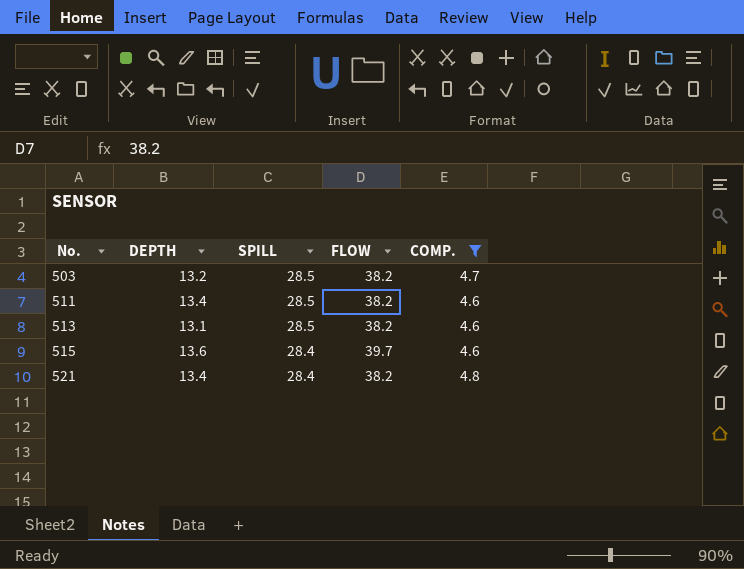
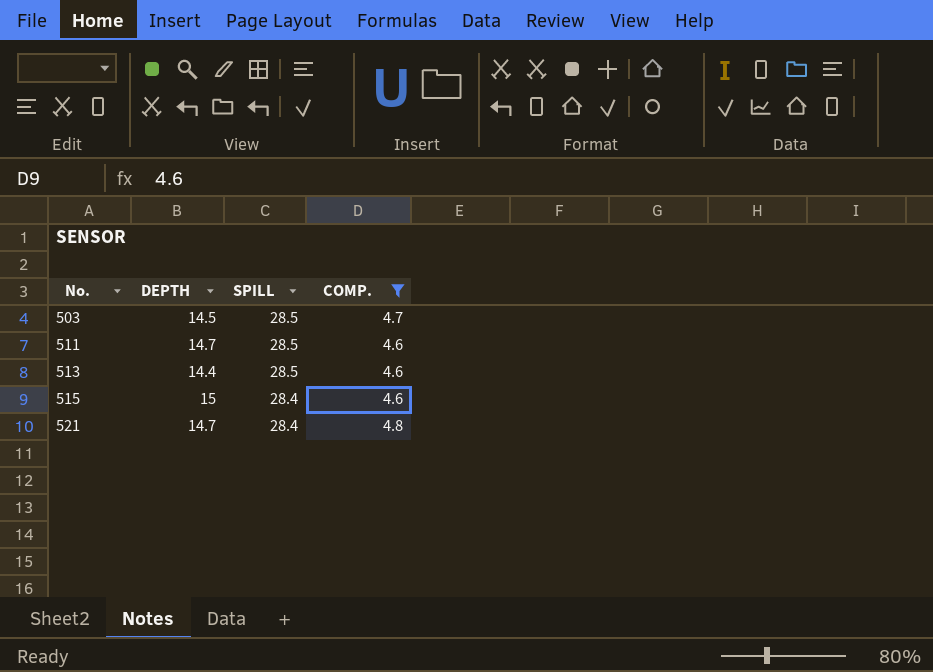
column FLOW | position: 4 -> none
503 | DEPTH: 13.2 -> 14.5
511 | DEPTH: 13.4 -> 14.7
513 | DEPTH: 13.1 -> 14.4
515 | DEPTH: 13.6 -> 15
521 | DEPTH: 13.4 -> 14.7

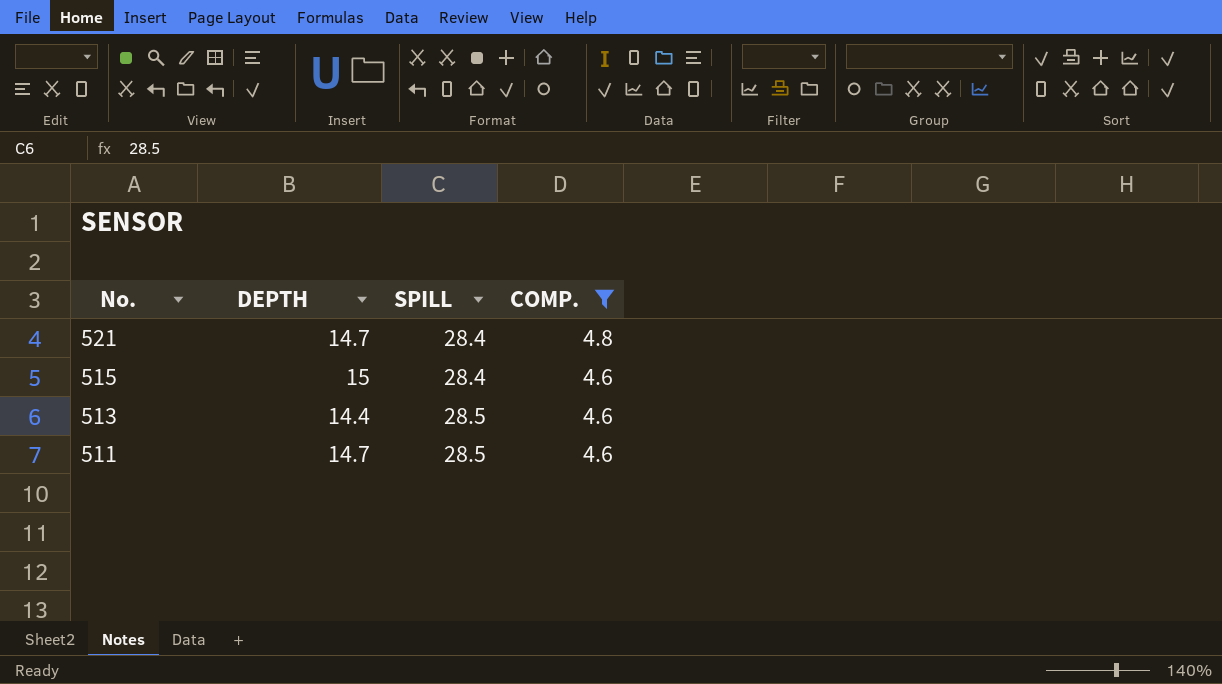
row order: No. ascending -> No. descending
row 503: 14.5 | 28.5 | 4.7 -> none

